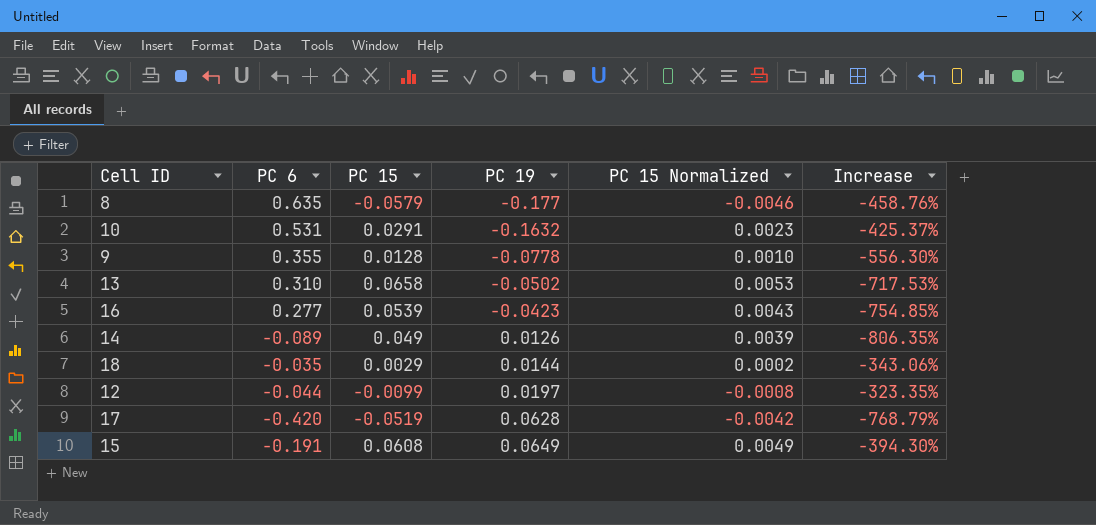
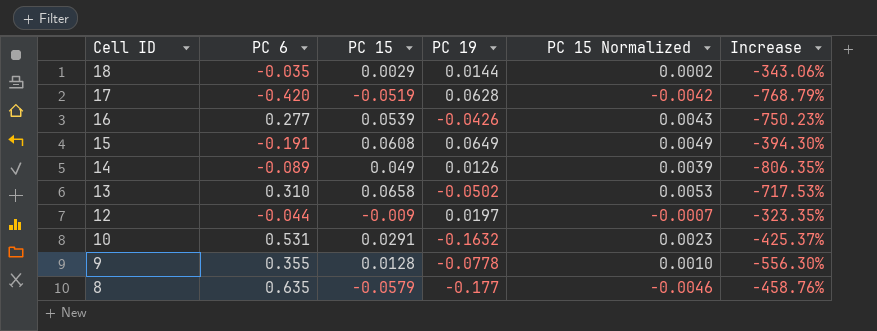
row order: PC 19 ascending -> Cell ID descending
16 | PC 19: -0.0423 -> -0.0426
16 | Increase: -754.85% -> -750.23%
12 | PC 15: -0.0099 -> -0.009
12 | PC 15 Normalized: -0.0008 -> -0.0007

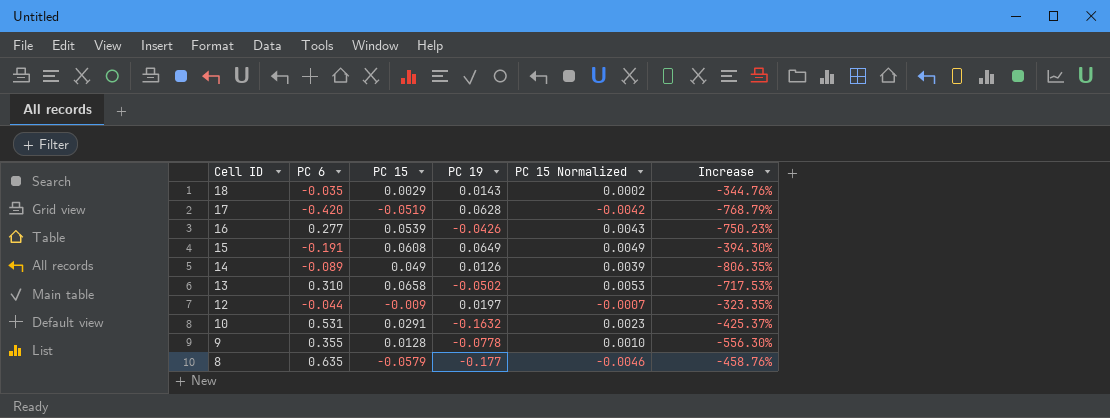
18 | PC 19: 0.0144 -> 0.0143
18 | Increase: -343.06% -> -344.76%

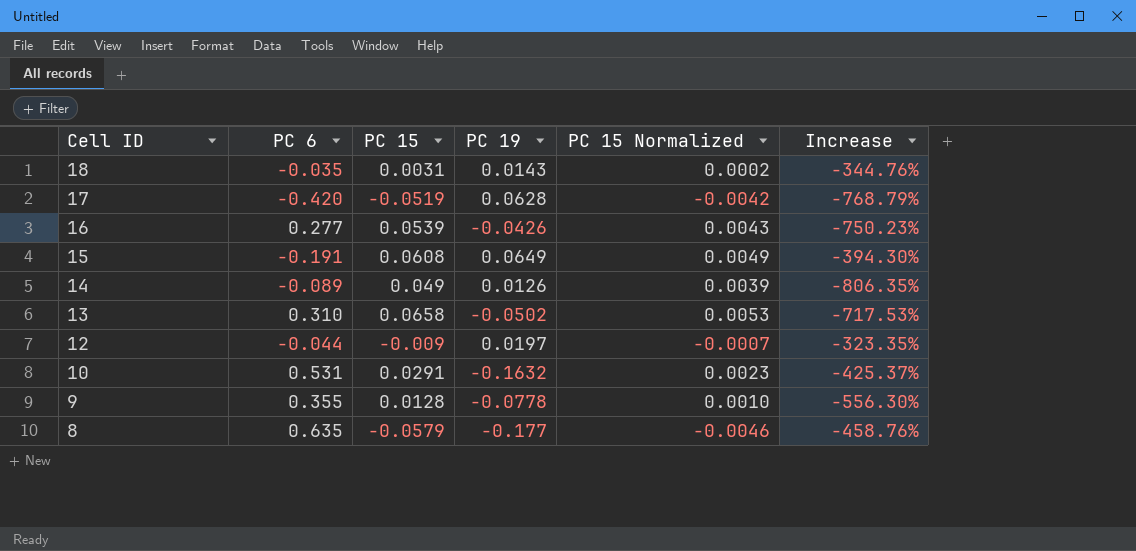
18 | PC 15: 0.0029 -> 0.0031

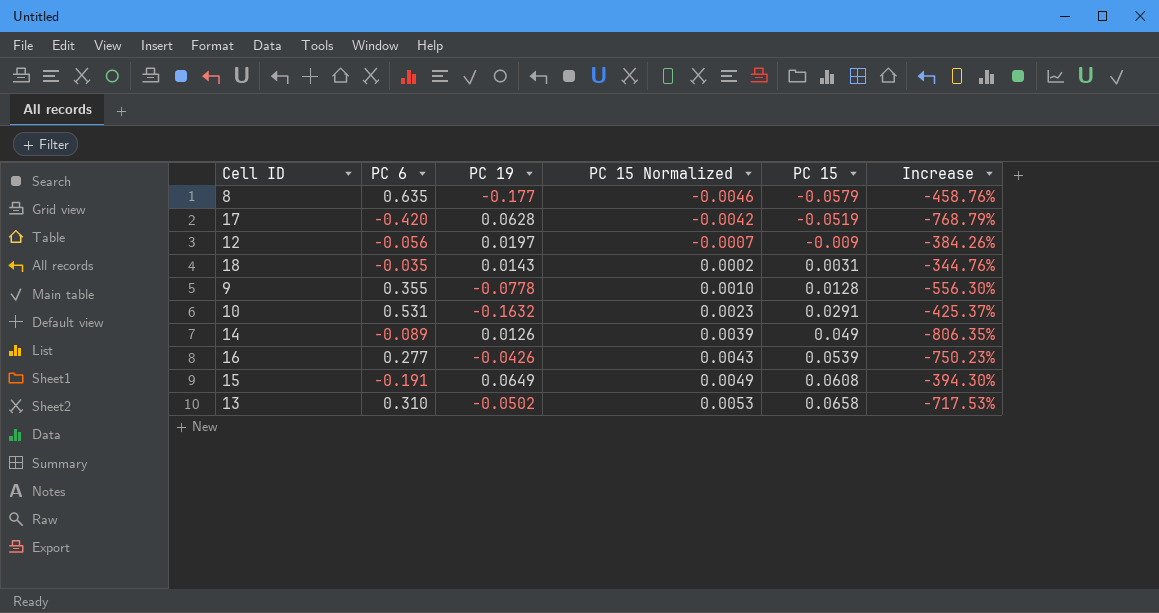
row order: Cell ID descending -> PC 15 Normalized ascending
column PC 15 | position: 3 -> 5
12 | PC 6: -0.044 -> -0.056
12 | Increase: -323.35% -> -384.26%

